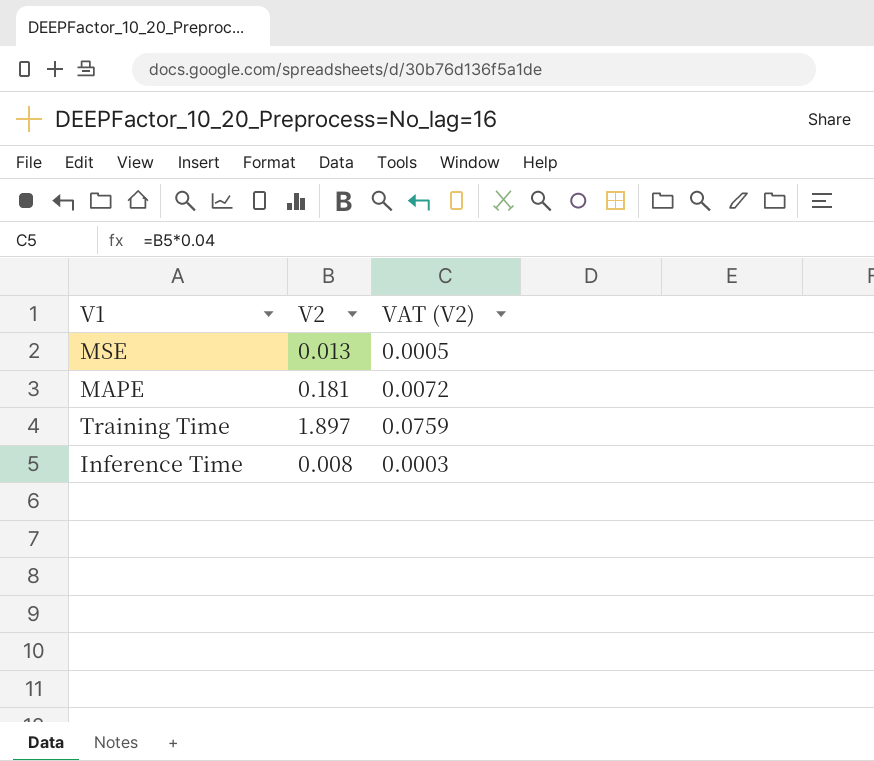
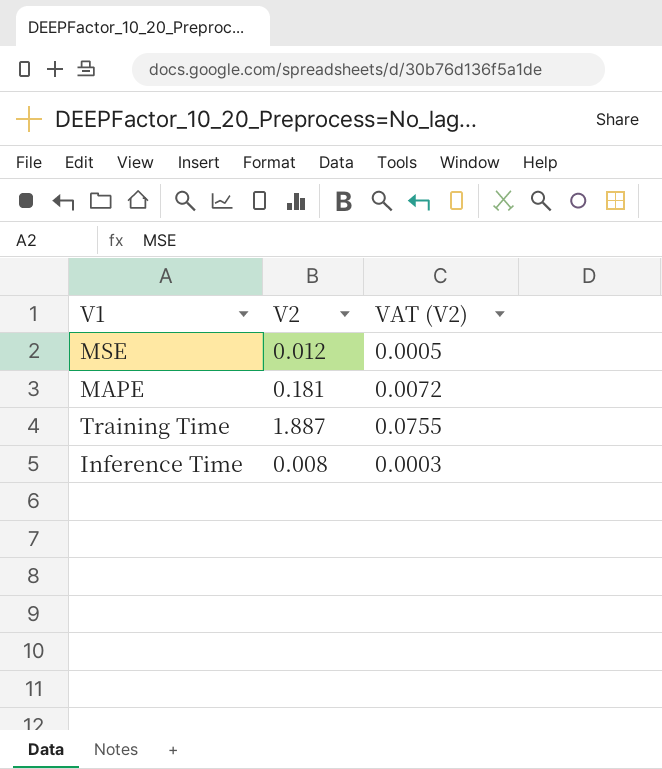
MSE | V2: 0.013 -> 0.012
Training Time | V2: 1.897 -> 1.887
Training Time | VAT (V2): 0.0759 -> 0.0755

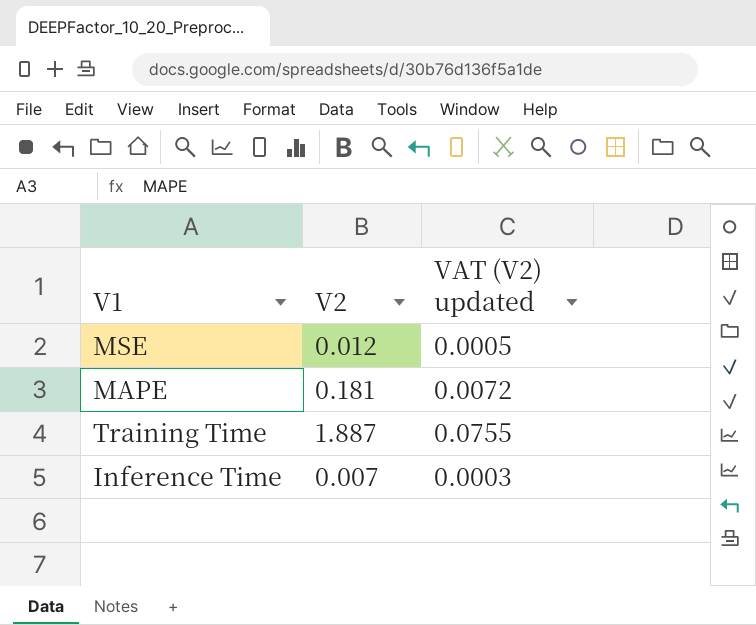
column name: VAT (V2) -> VAT (V2) updated
Inference Time | V2: 0.008 -> 0.007

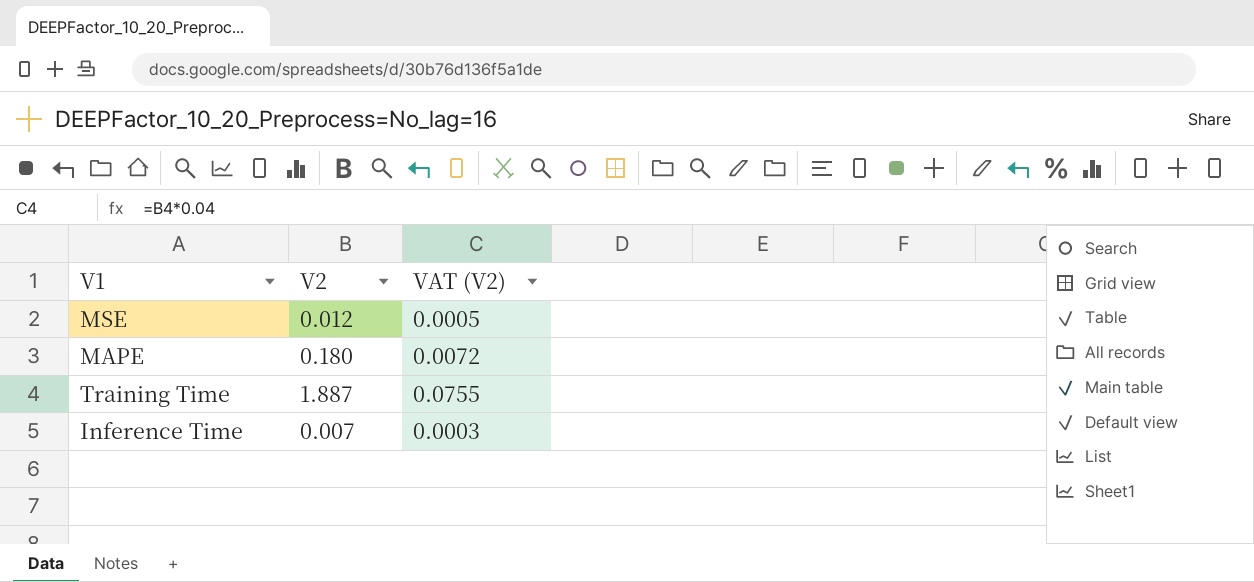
column name: VAT (V2) updated -> VAT (V2)
MAPE | V2: 0.181 -> 0.180

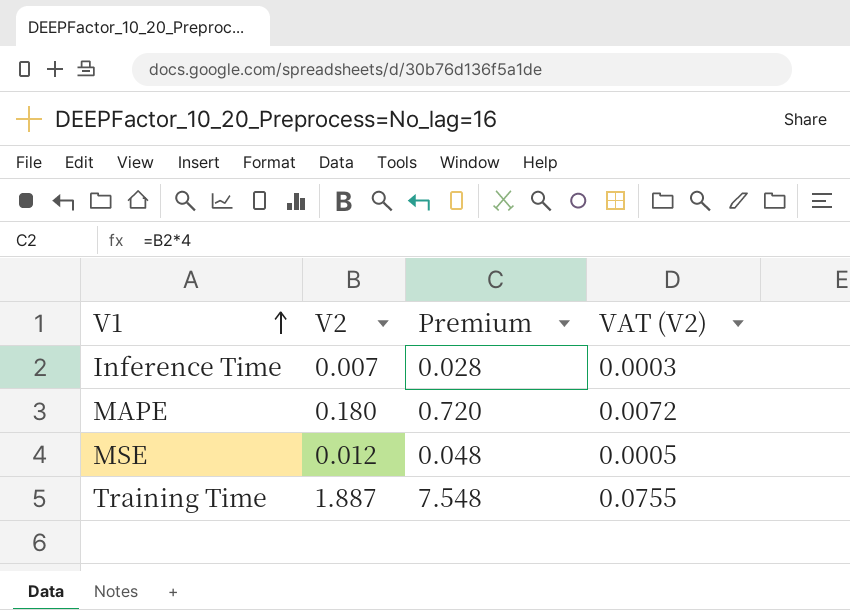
row order: none -> V1 ascending
column Premium | formula: none -> [V2] * 4

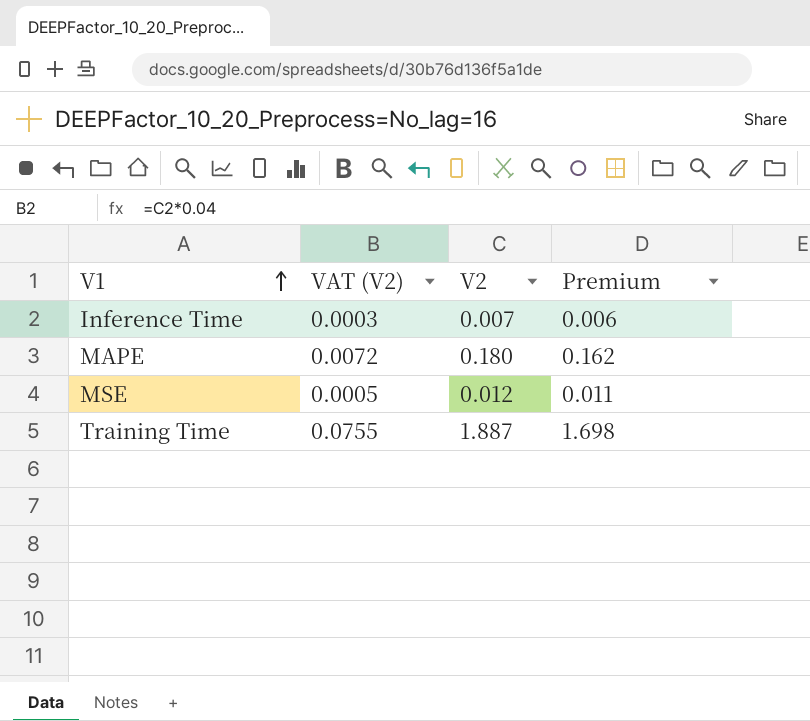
column VAT (V2) | position: 4 -> 2
column Premium | formula: [V2] * 4 -> [V2] * 0.9

